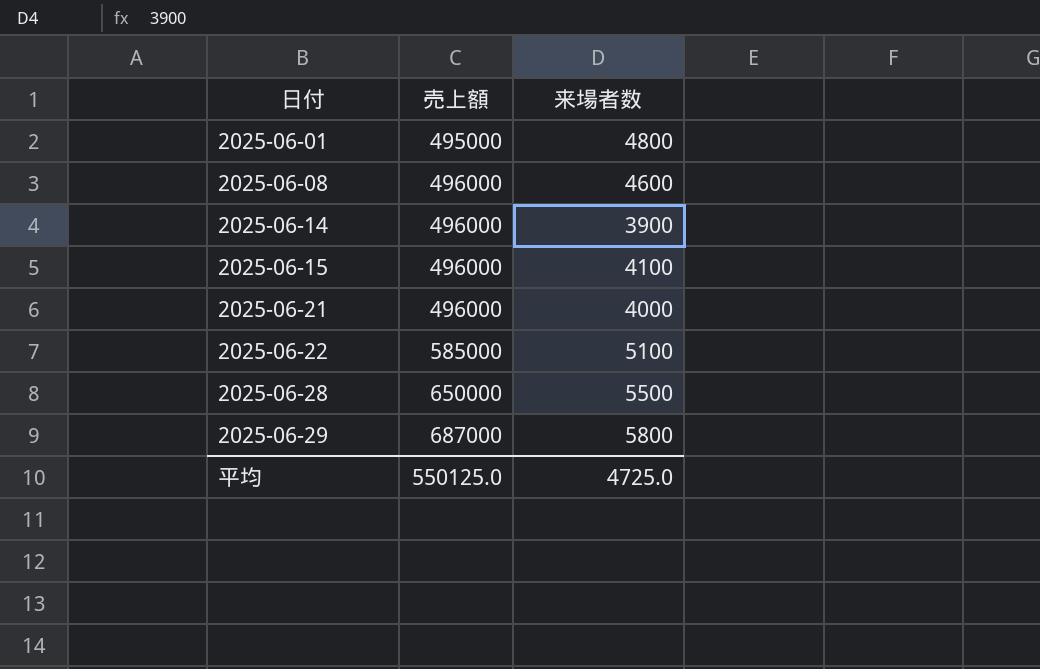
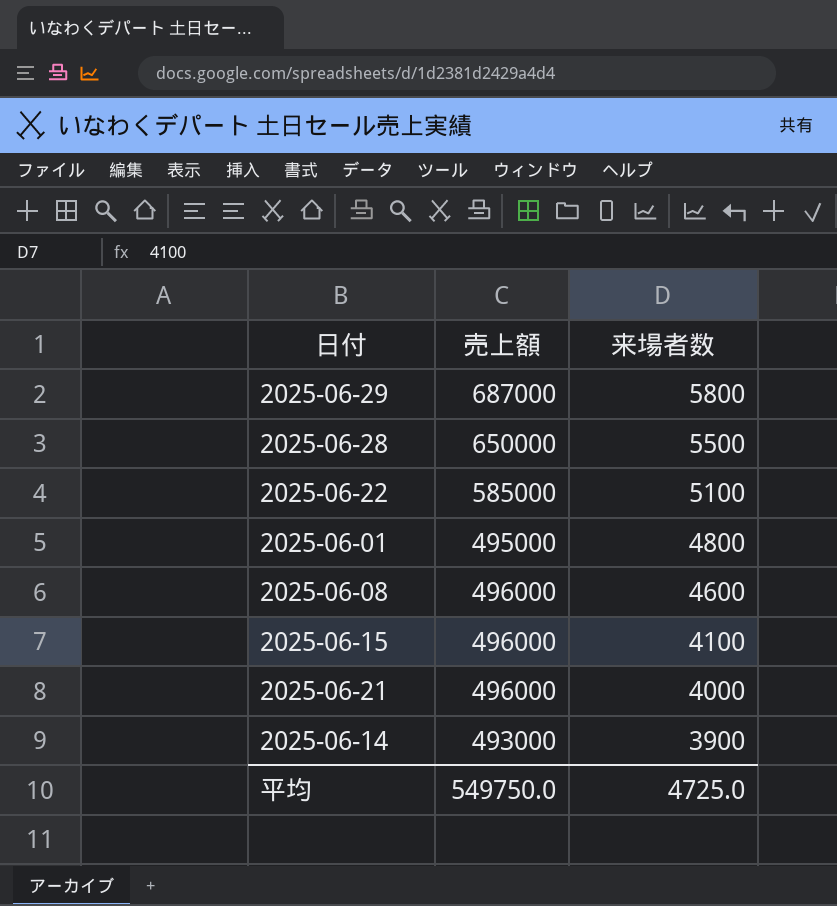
row order: 日付 ascending -> 来場者数 descending
2025-06-14 | 売上額: 496000 -> 493000
平均 | 売上額: 550125.0 -> 549750.0

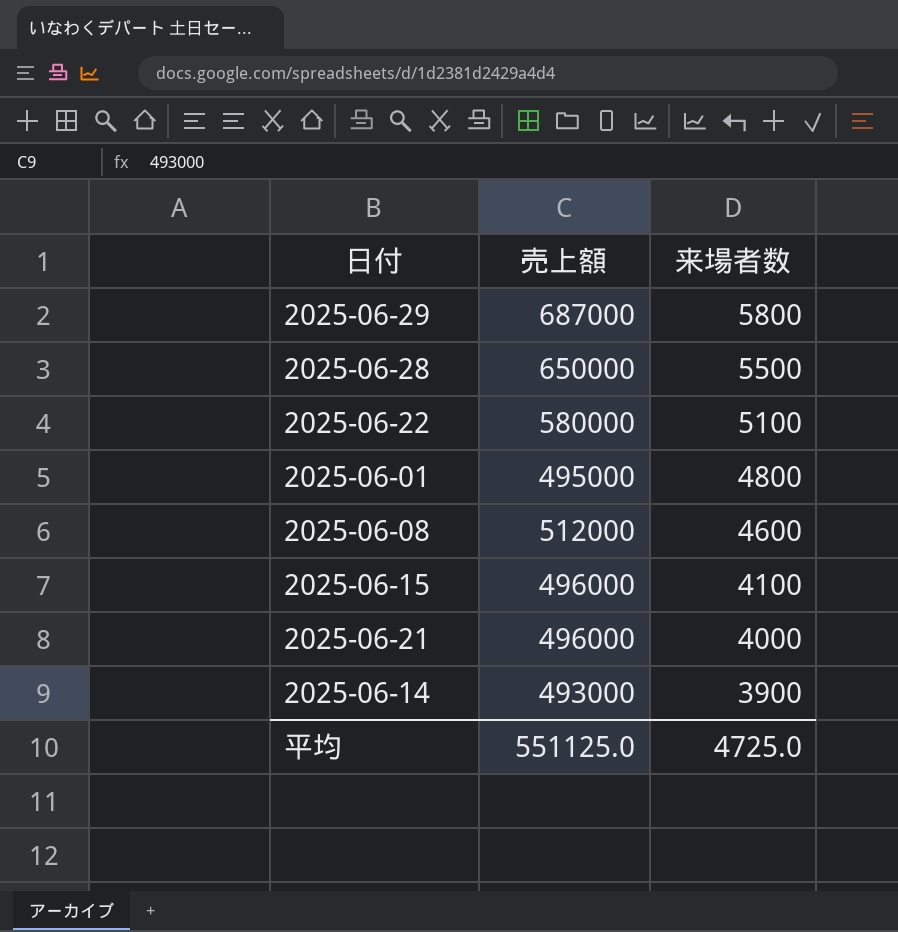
2025-06-22 | 売上額: 585000 -> 580000
2025-06-08 | 売上額: 496000 -> 512000
平均 | 売上額: 549750.0 -> 551125.0

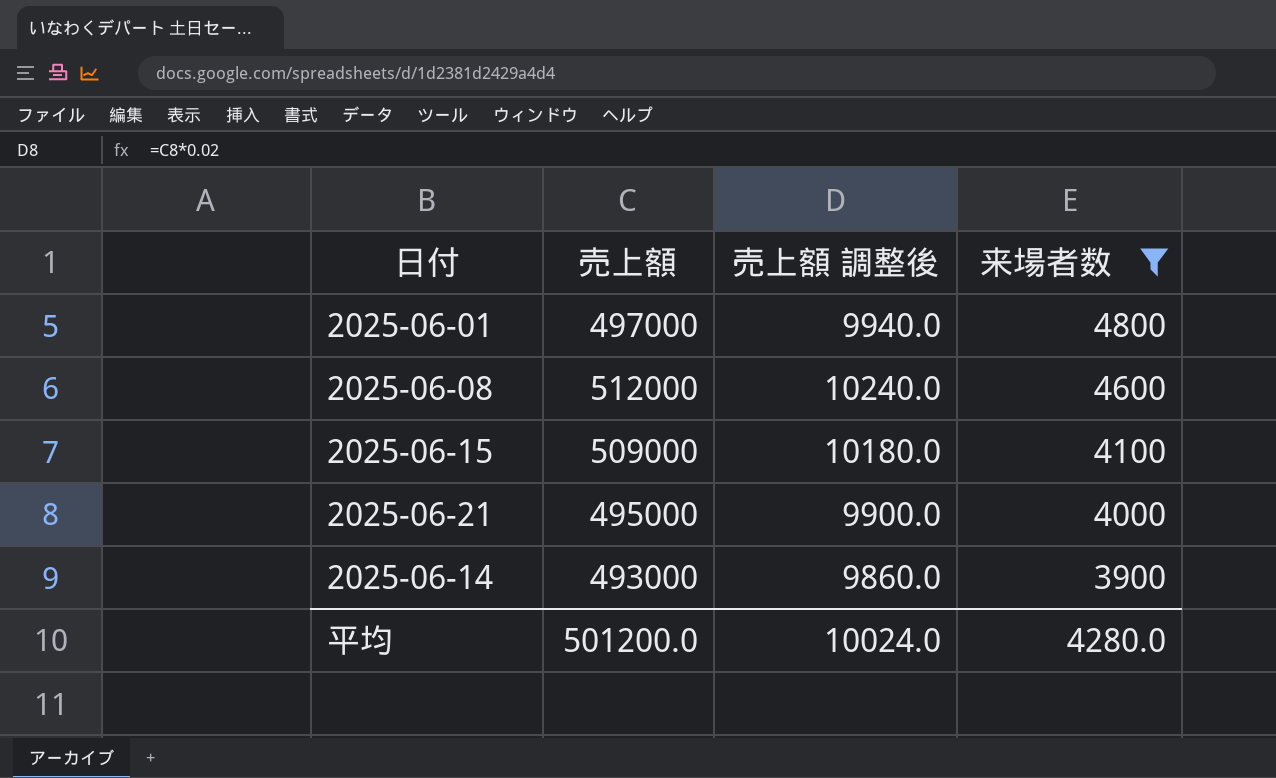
filter: none -> 来場者数 <= 4800
column 売上額 調整後 | formula: none -> [売上額] * 0.02
2025-06-01 | 売上額: 495000 -> 497000
2025-06-15 | 売上額: 496000 -> 509000
2025-06-21 | 売上額: 496000 -> 495000
平均 | 売上額: 551125.0 -> 501200.0
平均 | 来場者数: 4725.0 -> 4280.0

